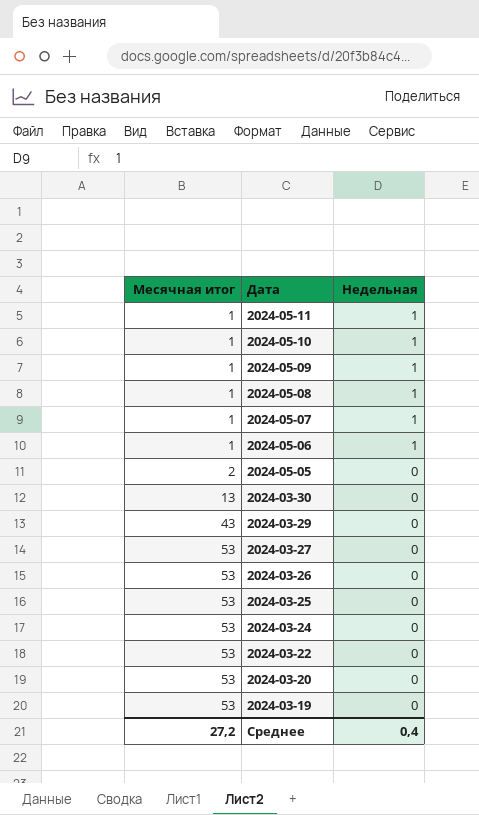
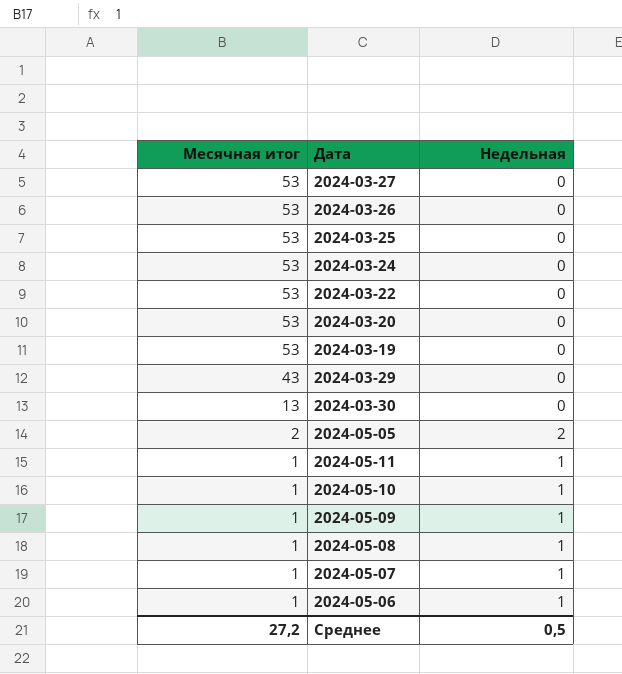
row order: Месячная итог ascending -> Месячная итог descending
2024-05-05 | Недельная: 0 -> 2
Среднее | Недельная: 0,4 -> 0,5

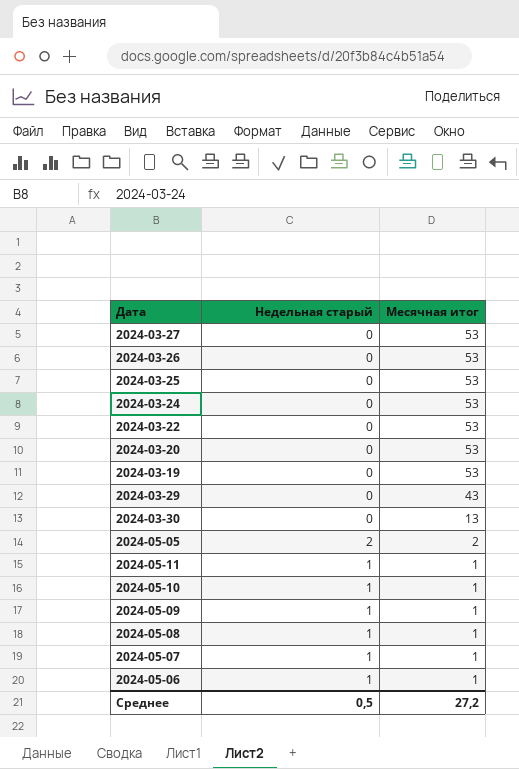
column name: Недельная -> Недельная старый
column Месячная итог | position: 1 -> 3

